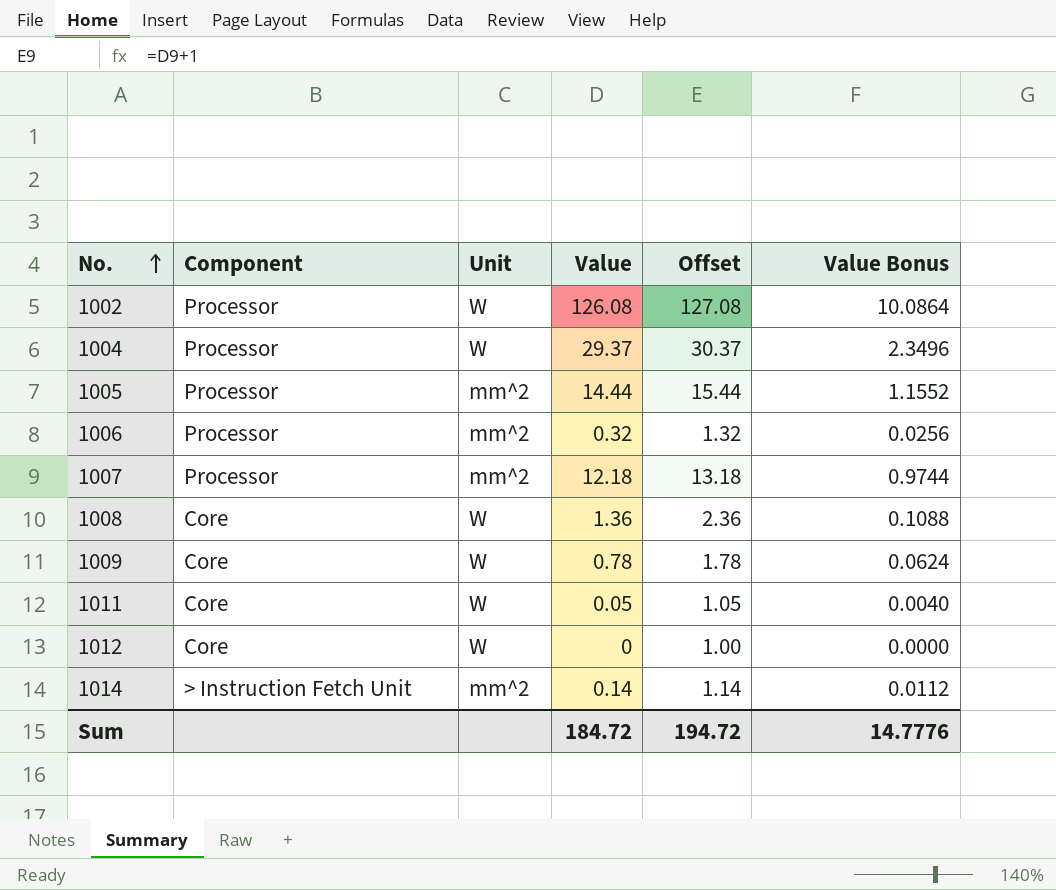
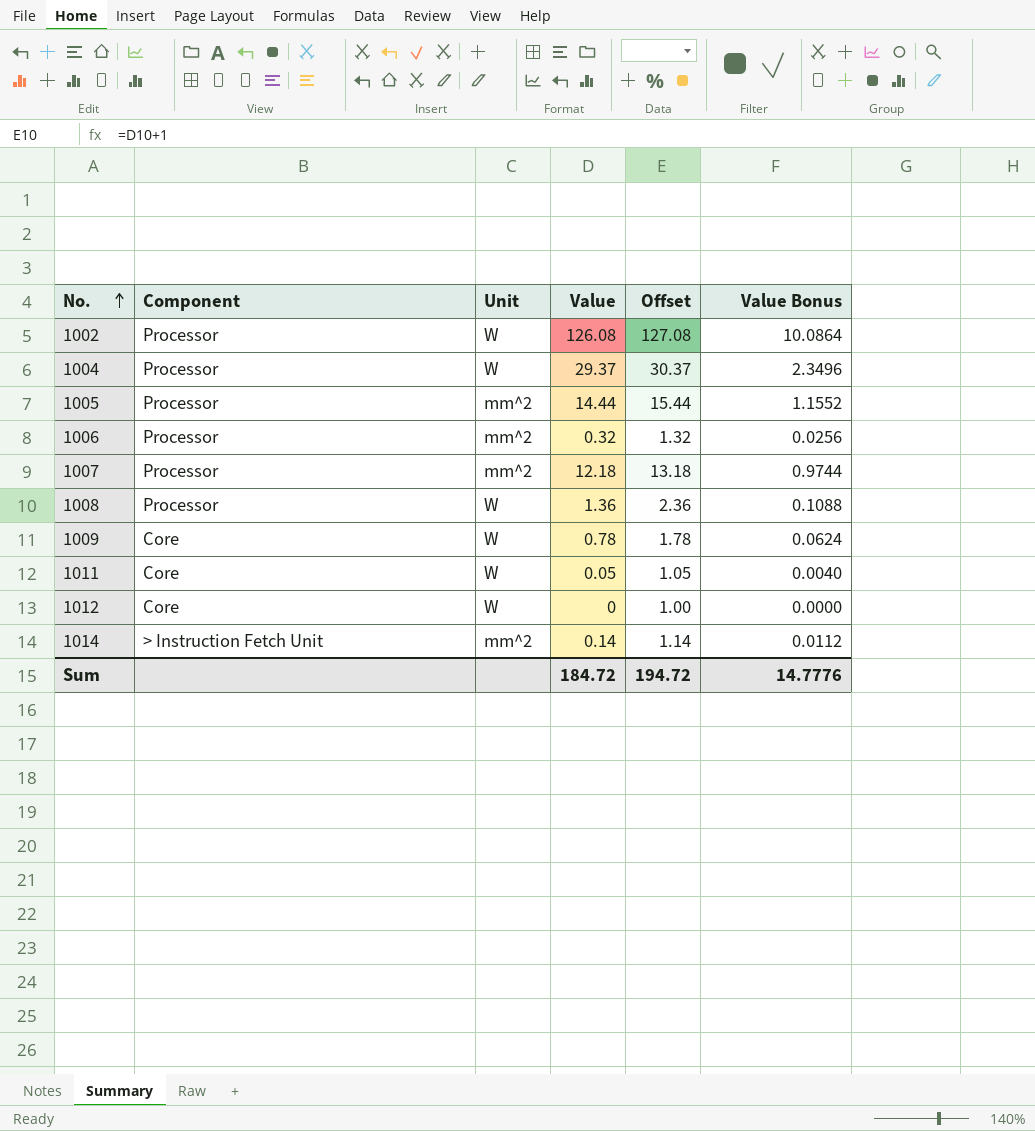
1008 | Component: Core -> Processor

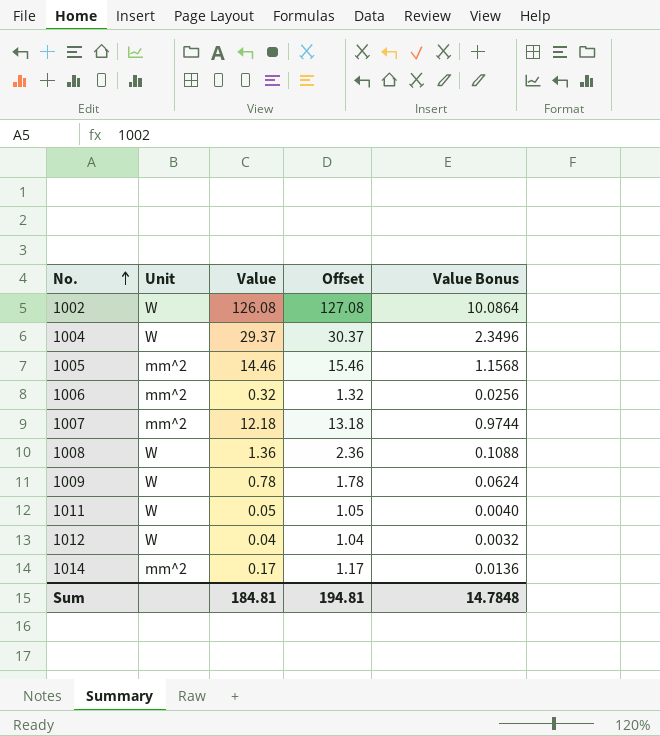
column Component | position: 2 -> none
1005 | Value: 14.44 -> 14.46
1005 | Offset: 15.44 -> 15.46
1005 | Value Bonus: 1.1552 -> 1.1568
1012 | Value: 0 -> 0.04
1012 | Offset: 1.00 -> 1.04
1012 | Value Bonus: 0.0000 -> 0.0032
1014 | Value: 0.14 -> 0.17
1014 | Offset: 1.14 -> 1.17
1014 | Value Bonus: 0.0112 -> 0.0136
Sum | Value: 184.72 -> 184.81
Sum | Offset: 194.72 -> 194.81
Sum | Value Bonus: 14.7776 -> 14.7848

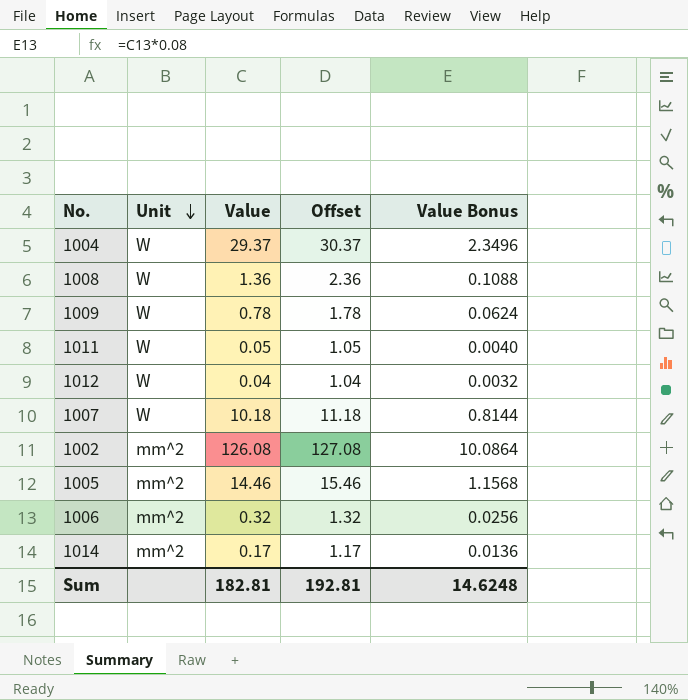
row order: No. ascending -> Unit descending
1007 | Unit: mm^2 -> W
1007 | Value: 12.18 -> 10.18
1007 | Offset: 13.18 -> 11.18
1007 | Value Bonus: 0.9744 -> 0.8144
1002 | Unit: W -> mm^2
Sum | Value: 184.81 -> 182.81
Sum | Offset: 194.81 -> 192.81
Sum | Value Bonus: 14.7848 -> 14.6248

